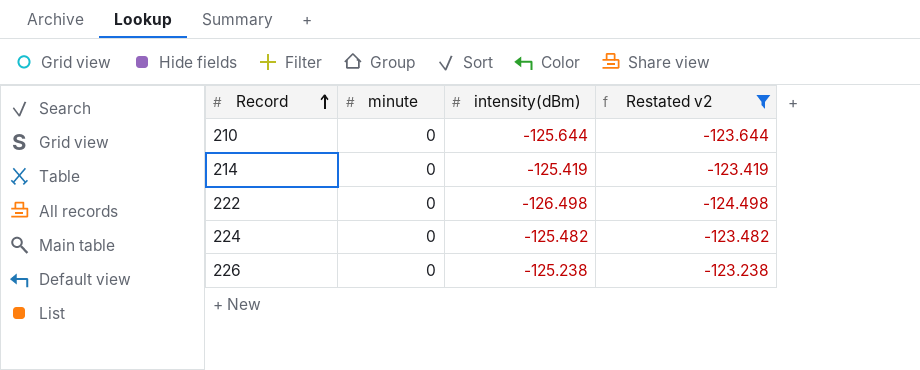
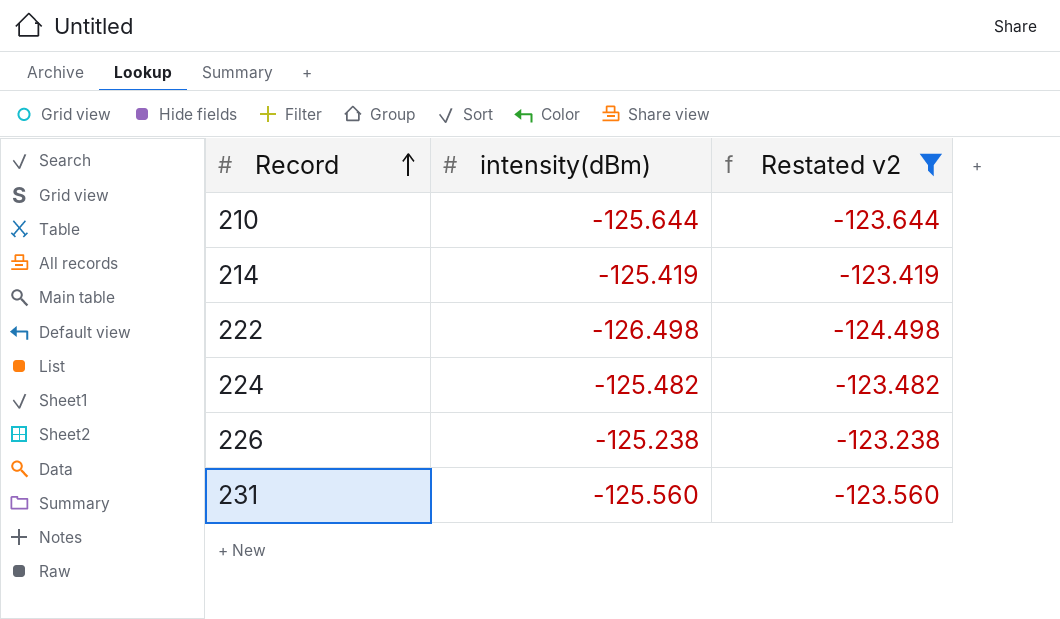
column minute | position: 2 -> none
row 231: none -> -125.560 | -123.560

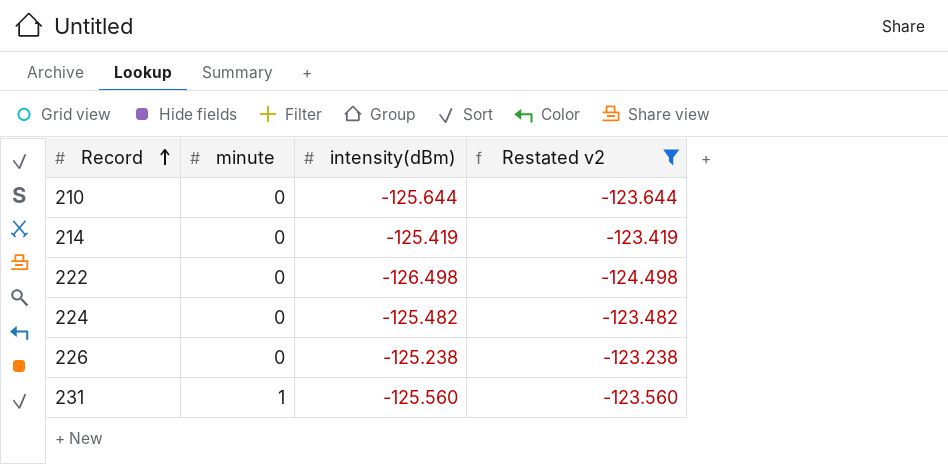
column minute | position: none -> 2

